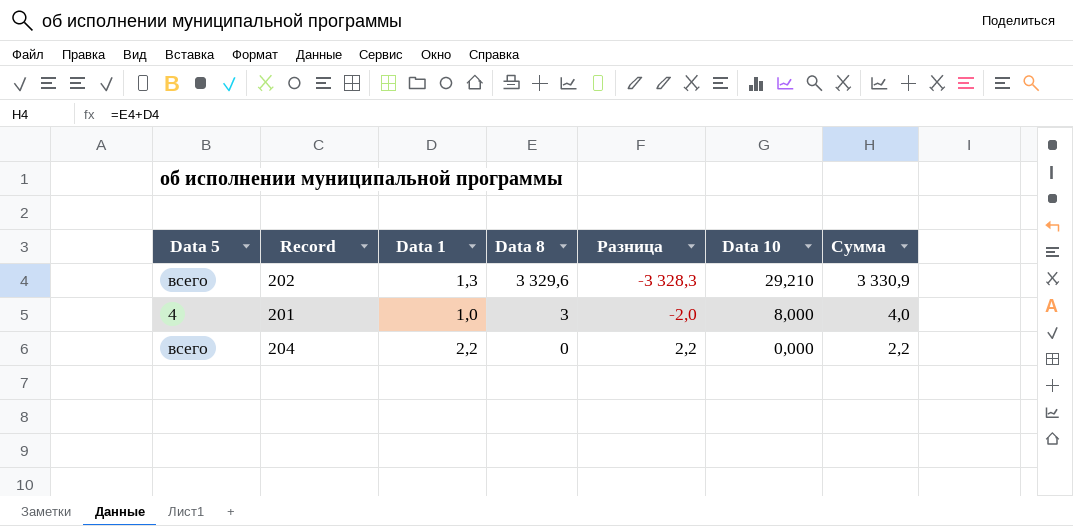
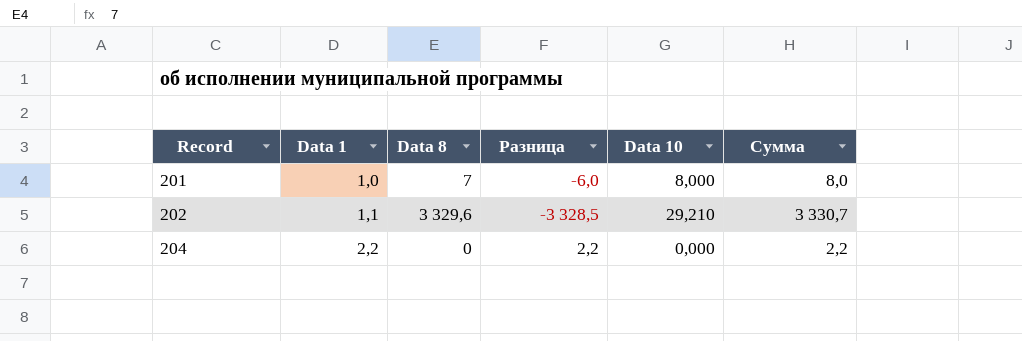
row order: Data 8 descending -> Record ascending
column Data 5 | position: 1 -> none
201 | Data 8: 3 -> 7
201 | Разница: -2,0 -> -6,0
201 | Сумма: 4,0 -> 8,0
202 | Data 1: 1,3 -> 1,1
202 | Разница: -3 328,3 -> -3 328,5
202 | Сумма: 3 330,9 -> 3 330,7

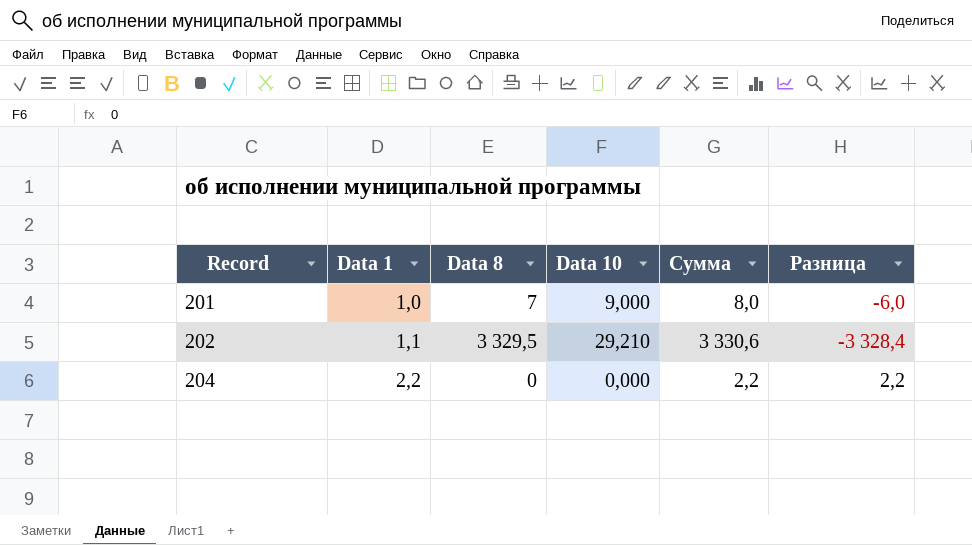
column Разница | position: 4 -> 6
201 | Data 10: 8,000 -> 9,000
202 | Data 8: 3 329,6 -> 3 329,5
202 | Сумма: 3 330,7 -> 3 330,6
202 | Разница: -3 328,5 -> -3 328,4

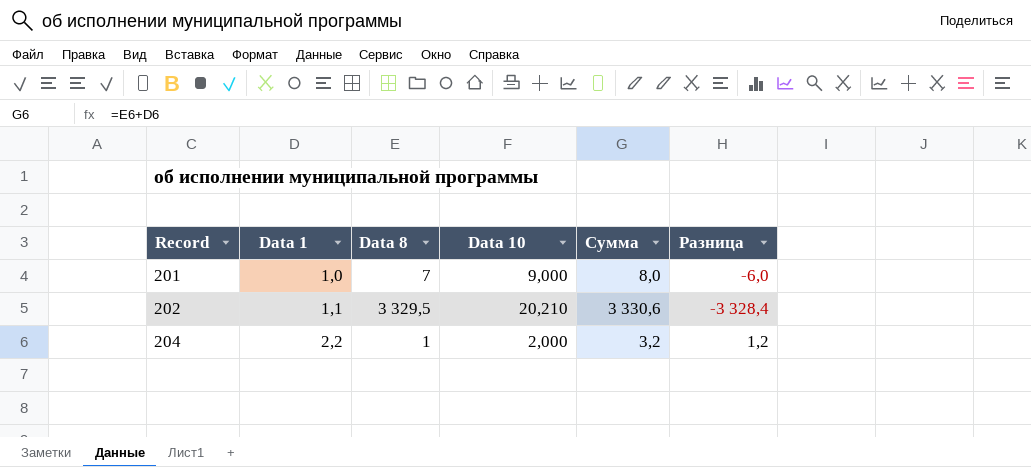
202 | Data 10: 29,210 -> 20,210
204 | Data 8: 0 -> 1
204 | Data 10: 0,000 -> 2,000
204 | Сумма: 2,2 -> 3,2
204 | Разница: 2,2 -> 1,2

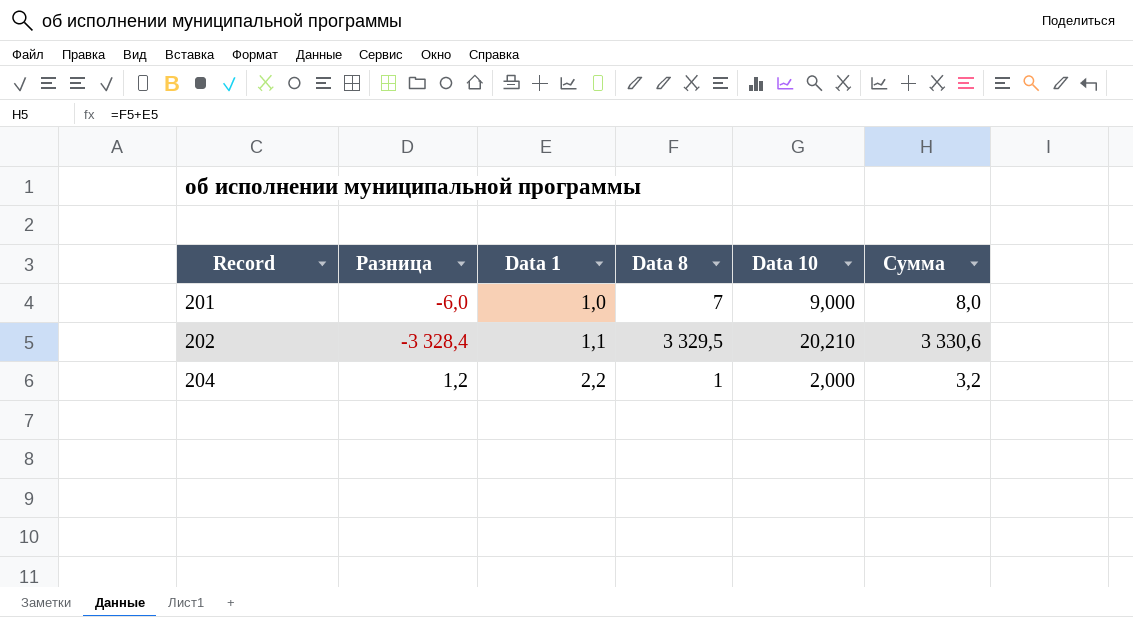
column Разница | position: 6 -> 2

